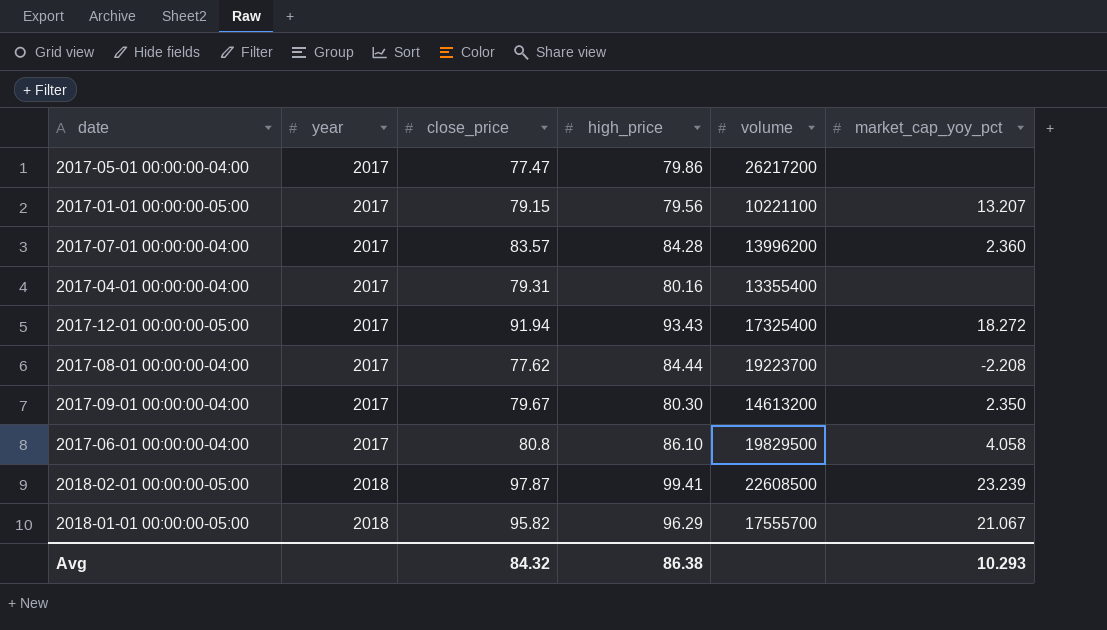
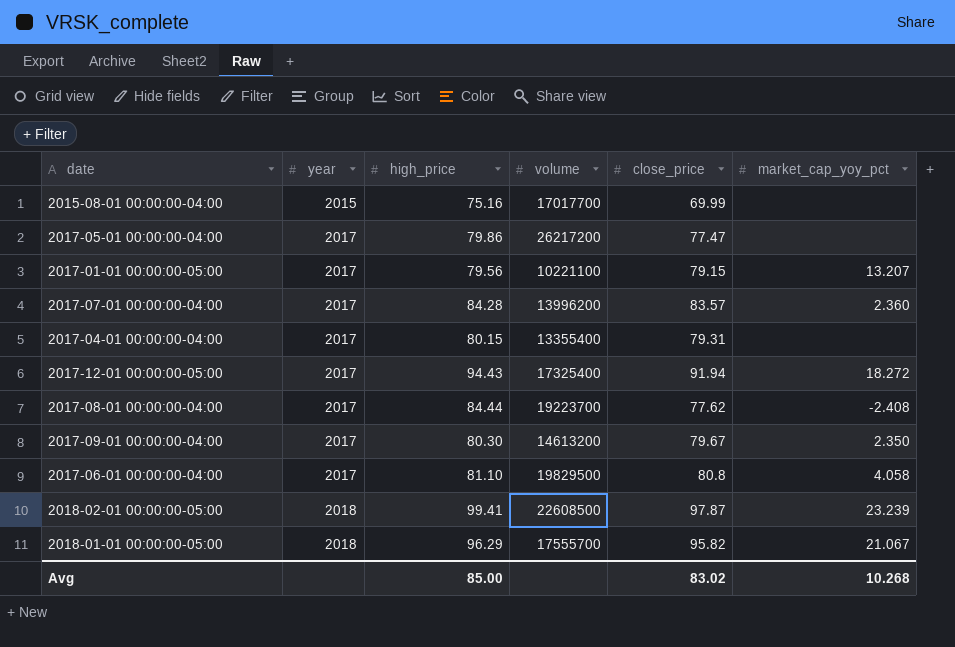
column close_price | position: 3 -> 5
row 2015-08-01 00:00:00-04:00: none -> 2015 | 75.16 | 17017700 | 69.99 | none
2017-04-01 00:00:00-04:00 | high_price: 80.16 -> 80.15
2017-12-01 00:00:00-05:00 | high_price: 93.43 -> 94.43
2017-08-01 00:00:00-04:00 | market_cap_yoy_pct: -2.208 -> -2.408
2017-06-01 00:00:00-04:00 | high_price: 86.10 -> 81.10
Avg | high_price: 86.38 -> 85.00
Avg | close_price: 84.32 -> 83.02
Avg | market_cap_yoy_pct: 10.293 -> 10.268

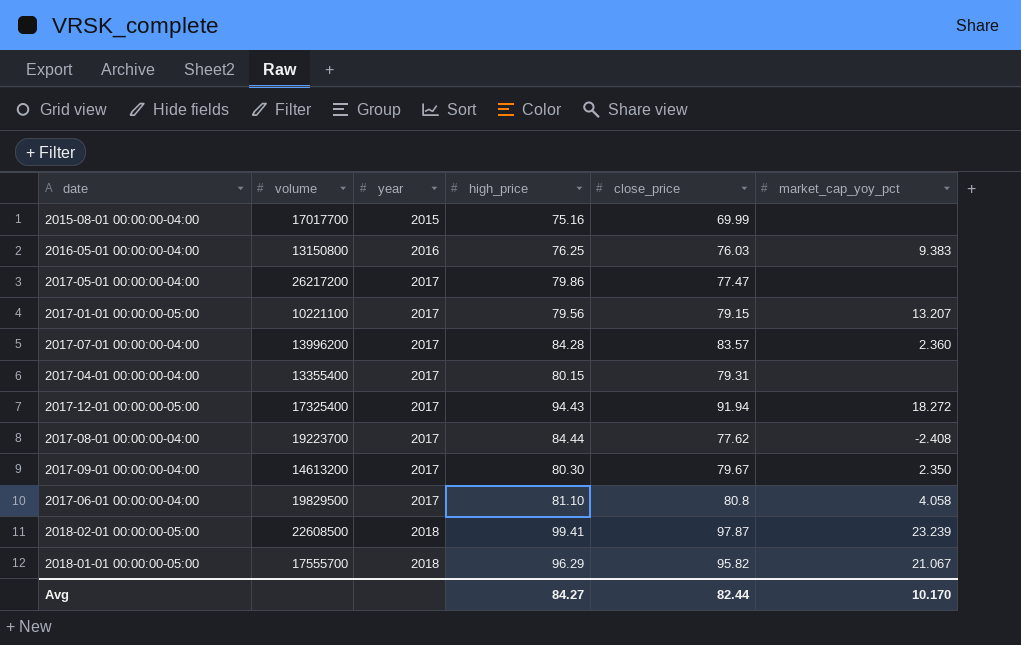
column volume | position: 4 -> 2
row 2016-05-01 00:00:00-04:00: none -> 13150800 | 2016 | 76.25 | 76.03 | 9.383
Avg | high_price: 85.00 -> 84.27
Avg | close_price: 83.02 -> 82.44
Avg | market_cap_yoy_pct: 10.268 -> 10.170

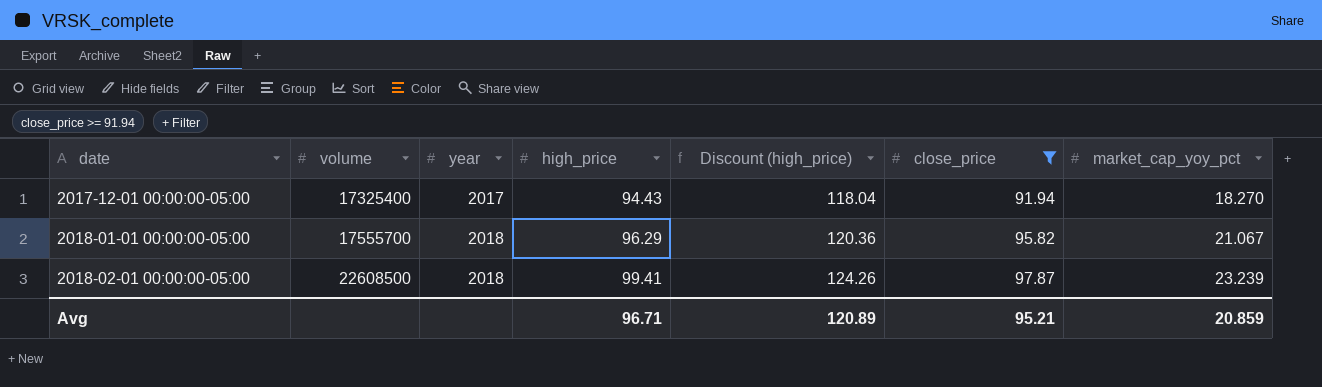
filter: none -> close_price >= 91.94
row order: year ascending -> date ascending
column Discount (high_price) | formula: none -> [high_price] * 1.25
2017-12-01 00:00:00-05:00 | market_cap_yoy_pct: 18.272 -> 18.270
Avg | high_price: 84.27 -> 96.71
Avg | close_price: 82.44 -> 95.21
Avg | market_cap_yoy_pct: 10.170 -> 20.859

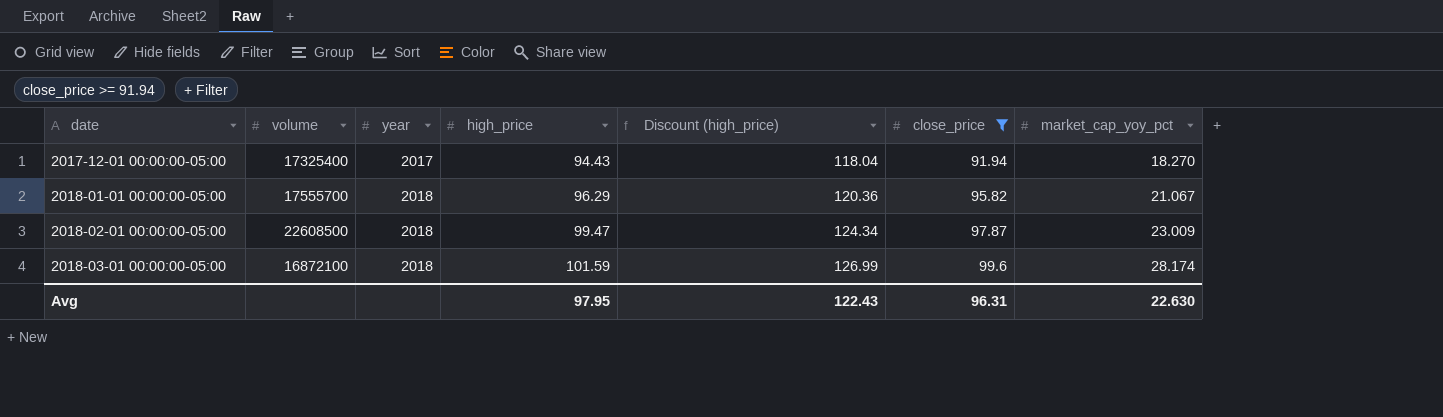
2018-02-01 00:00:00-05:00 | high_price: 99.41 -> 99.47
2018-02-01 00:00:00-05:00 | Discount (high_price): 124.26 -> 124.34
2018-02-01 00:00:00-05:00 | market_cap_yoy_pct: 23.239 -> 23.009
row 2018-03-01 00:00:00-05:00: none -> 16872100 | 2018 | 101.59 | 126.99 | 99.6 | 28.174
Avg | high_price: 96.71 -> 97.95
Avg | Discount (high_price): 120.89 -> 122.43
Avg | close_price: 95.21 -> 96.31
Avg | market_cap_yoy_pct: 20.859 -> 22.630

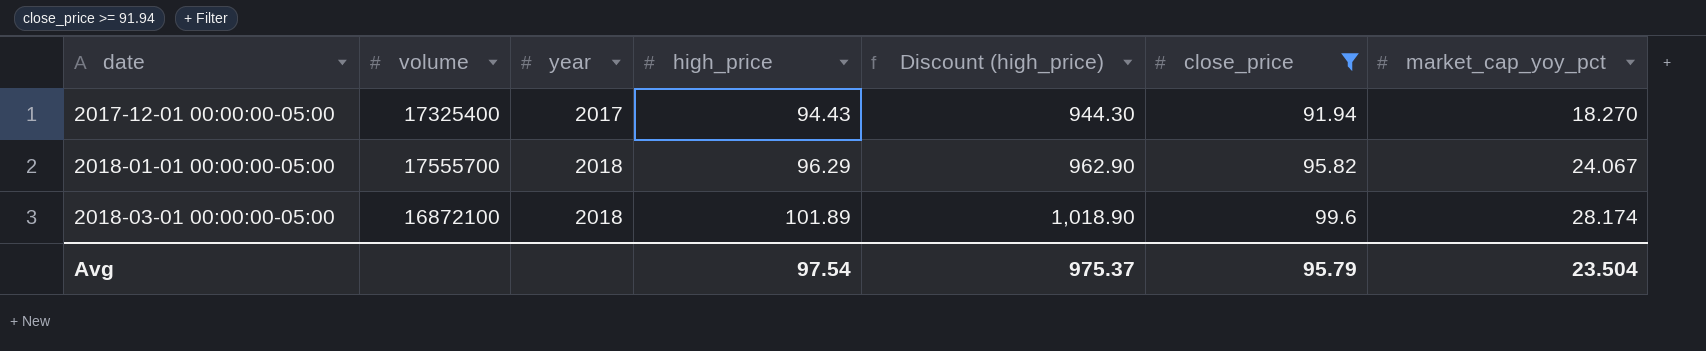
column Discount (high_price) | formula: [high_price] * 1.25 -> [high_price] * 10
row 2018-02-01 00:00:00-05:00: 22608500 | 2018 | 99.47 | 124.34 | 97.87 | 23.009 -> none
2018-01-01 00:00:00-05:00 | market_cap_yoy_pct: 21.067 -> 24.067
2018-03-01 00:00:00-05:00 | high_price: 101.59 -> 101.89
Avg | high_price: 97.95 -> 97.54
Avg | Discount (high_price): 122.43 -> 975.37
Avg | close_price: 96.31 -> 95.79
Avg | market_cap_yoy_pct: 22.630 -> 23.504

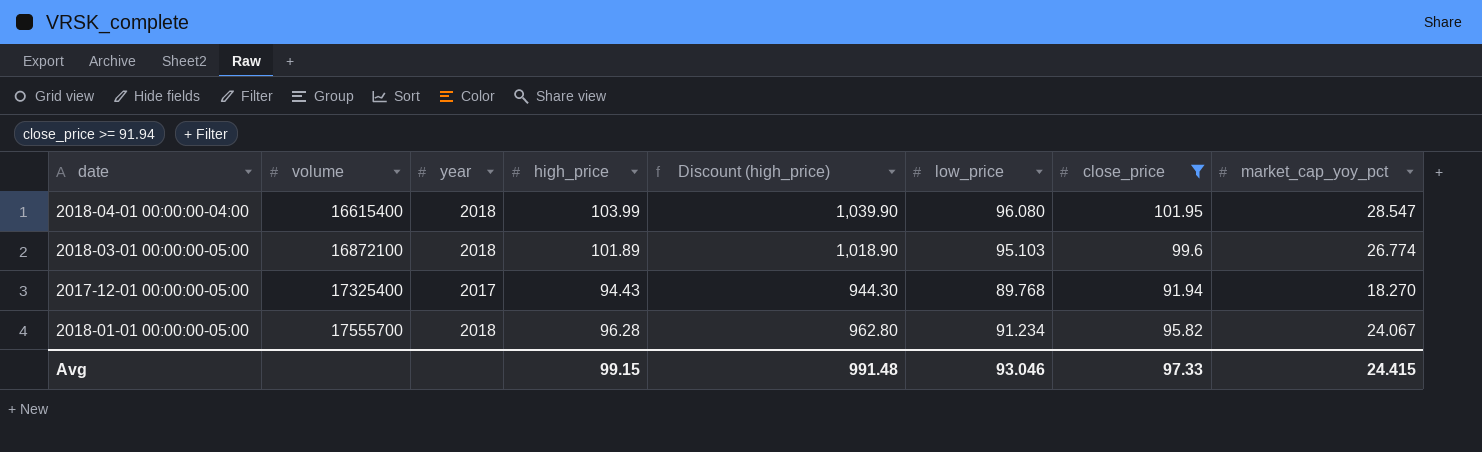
row order: date ascending -> volume ascending
column low_price | position: none -> 6
row 2018-04-01 00:00:00-04:00: none -> 16615400 | 2018 | 103.99 | 1,039.90 | 96.080 | 101.95 | 28.547
2018-03-01 00:00:00-05:00 | market_cap_yoy_pct: 28.174 -> 26.774
2018-01-01 00:00:00-05:00 | high_price: 96.29 -> 96.28
2018-01-01 00:00:00-05:00 | Discount (high_price): 962.90 -> 962.80
Avg | high_price: 97.54 -> 99.15
Avg | Discount (high_price): 975.37 -> 991.48
Avg | close_price: 95.79 -> 97.33
Avg | market_cap_yoy_pct: 23.504 -> 24.415

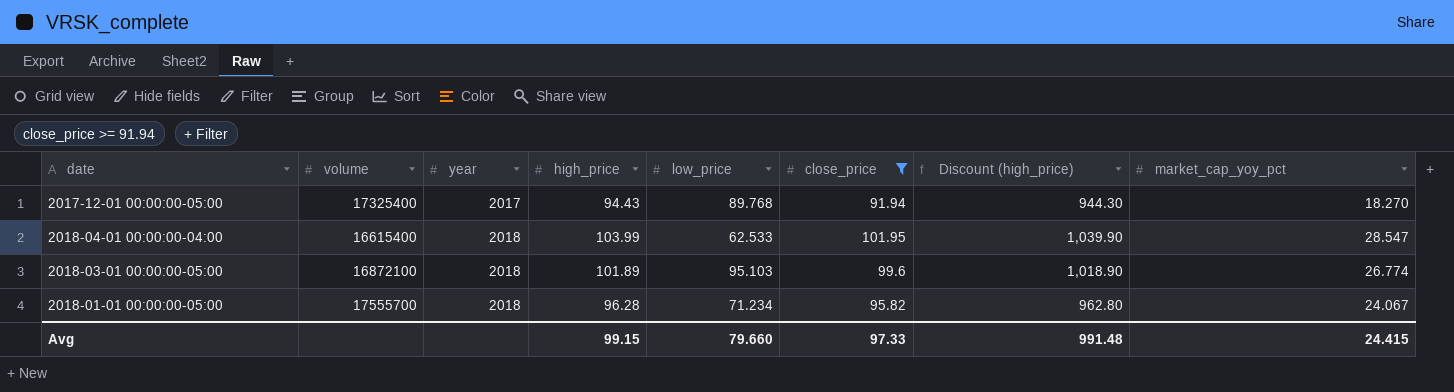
row order: volume ascending -> year ascending
column Discount (high_price) | position: 5 -> 7
2018-04-01 00:00:00-04:00 | low_price: 96.080 -> 62.533
2018-01-01 00:00:00-05:00 | low_price: 91.234 -> 71.234
Avg | low_price: 93.046 -> 79.660

